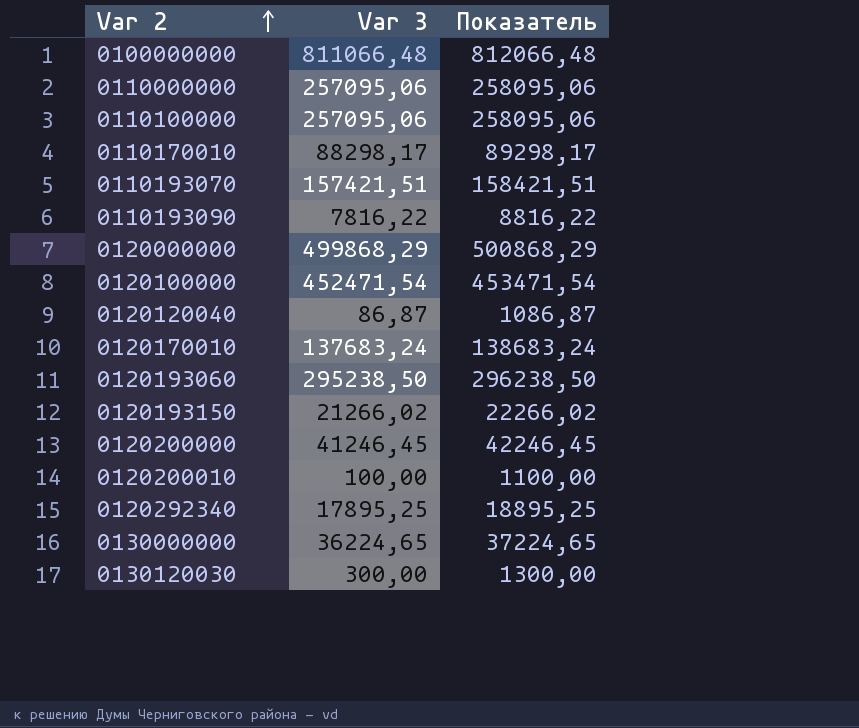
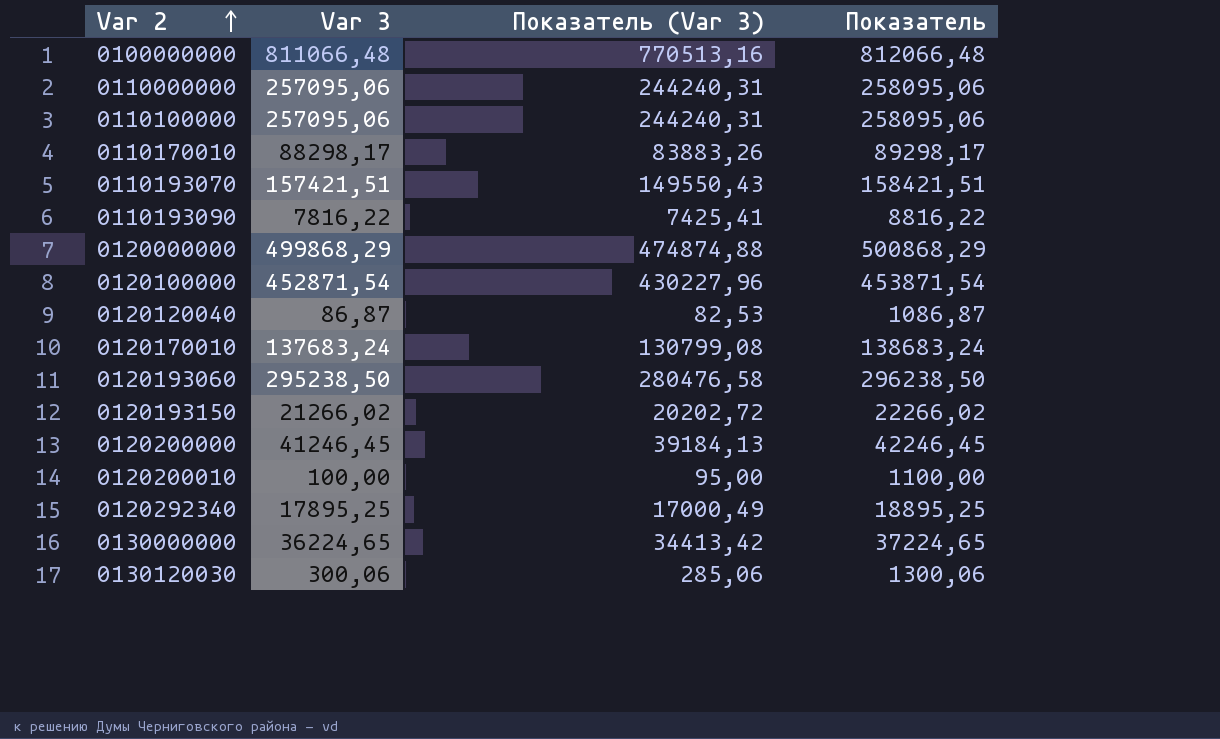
column Показатель (Var 3) | formula: none -> [Var 3] * 0,95
0120100000 | Var 3: 452471,54 -> 452871,54
0120100000 | Показатель: 453471,54 -> 453871,54
0130120030 | Var 3: 300,00 -> 300,06
0130120030 | Показатель: 1300,00 -> 1300,06

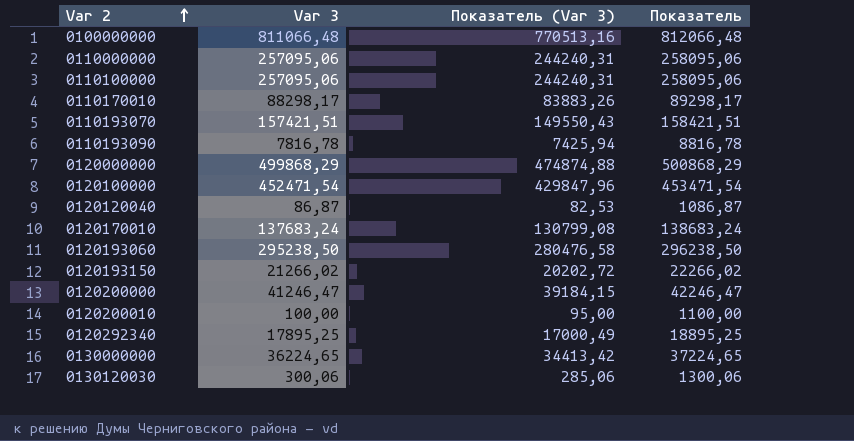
0110193090 | Var 3: 7816,22 -> 7816,78
0110193090 | Показатель (Var 3): 7425,41 -> 7425,94
0110193090 | Показатель: 8816,22 -> 8816,78
0120100000 | Var 3: 452871,54 -> 452471,54
0120100000 | Показатель (Var 3): 430227,96 -> 429847,96
0120100000 | Показатель: 453871,54 -> 453471,54
0120200000 | Var 3: 41246,45 -> 41246,47
0120200000 | Показатель (Var 3): 39184,13 -> 39184,15
0120200000 | Показатель: 42246,45 -> 42246,47

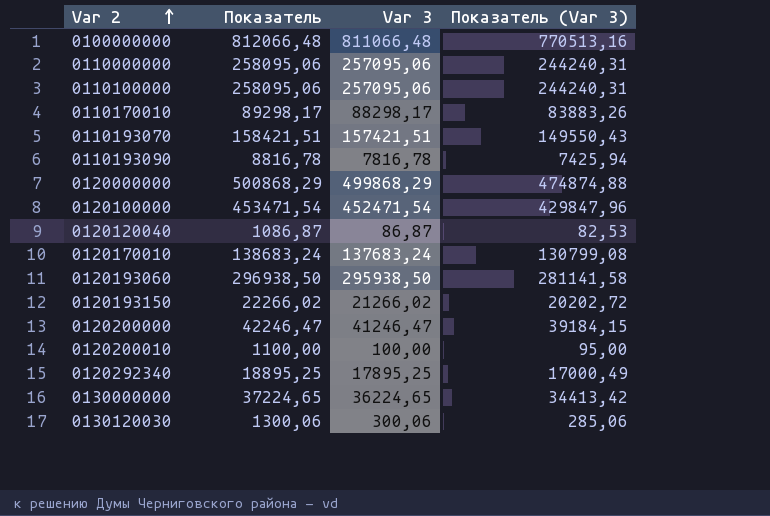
column Показатель | position: 4 -> 2
0120193060 | Показатель: 296238,50 -> 296938,50
0120193060 | Var 3: 295238,50 -> 295938,50
0120193060 | Показатель (Var 3): 280476,58 -> 281141,58

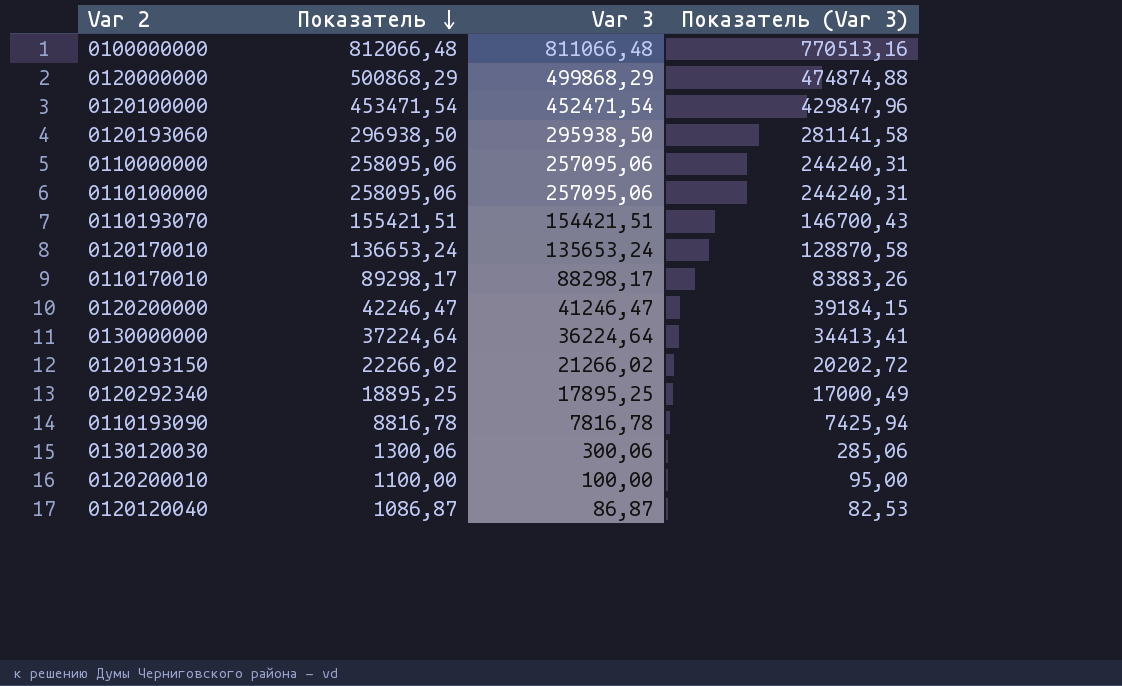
row order: Var 2 ascending -> Показатель descending
0110193070 | Показатель: 158421,51 -> 155421,51
0110193070 | Var 3: 157421,51 -> 154421,51
0110193070 | Показатель (Var 3): 149550,43 -> 146700,43
0120170010 | Показатель: 138683,24 -> 136653,24
0120170010 | Var 3: 137683,24 -> 135653,24
0120170010 | Показатель (Var 3): 130799,08 -> 128870,58
0130000000 | Показатель: 37224,65 -> 37224,64
0130000000 | Var 3: 36224,65 -> 36224,64
0130000000 | Показатель (Var 3): 34413,42 -> 34413,41

